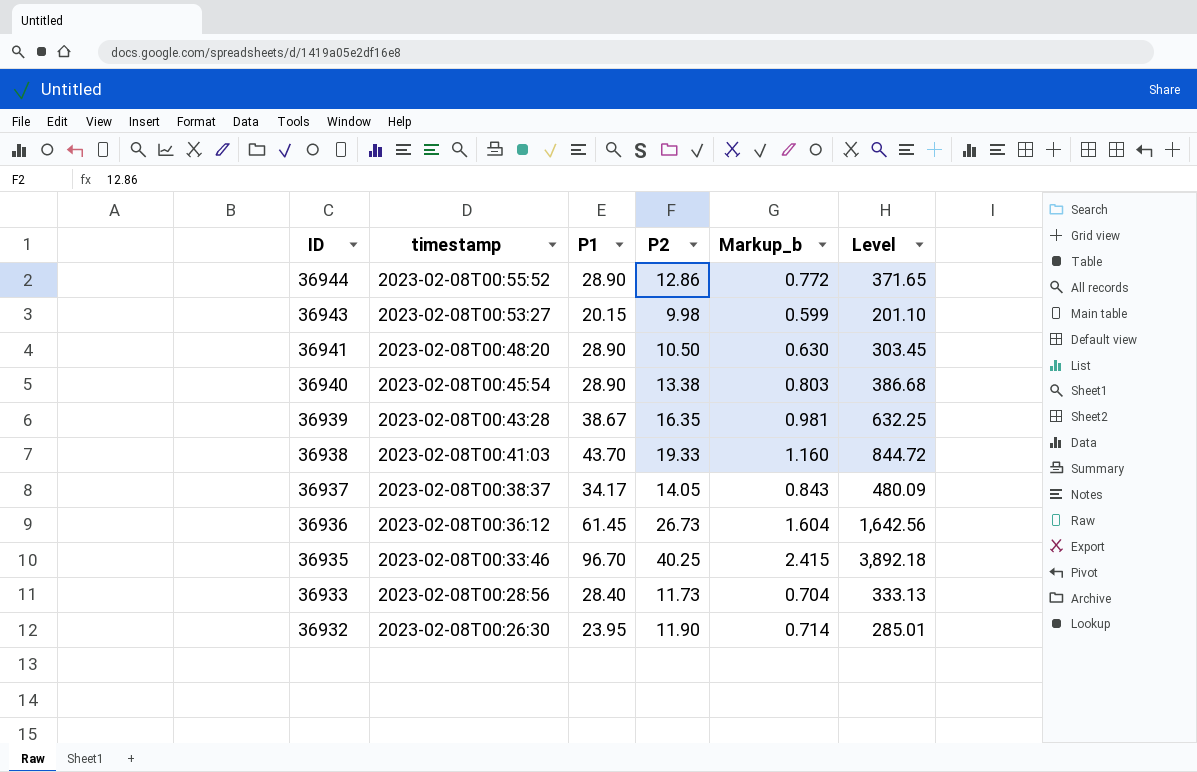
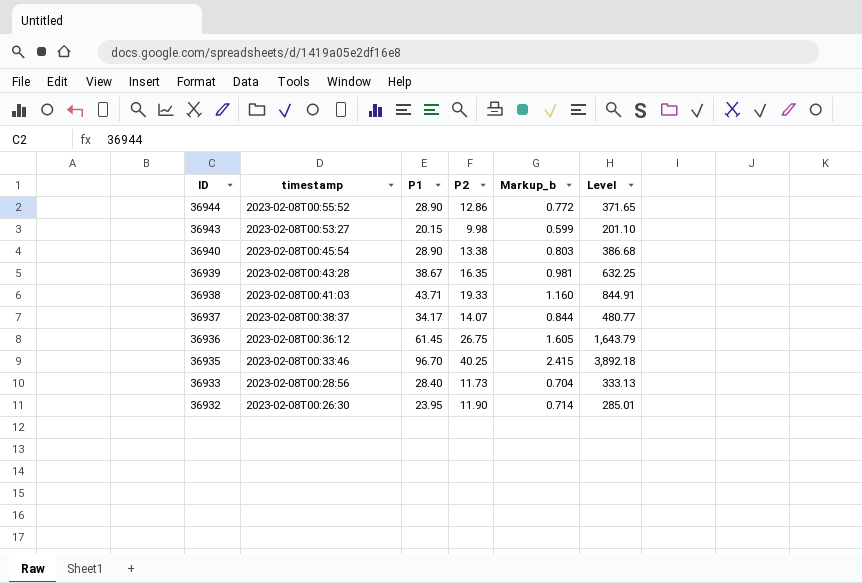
row 36941: 2023-02-08T00:48:20 | 28.90 | 10.50 | 0.630 | 303.45 -> none
36938 | P1: 43.70 -> 43.71
36938 | Level: 844.72 -> 844.91
36937 | P2: 14.05 -> 14.07
36937 | Markup_b: 0.843 -> 0.844
36937 | Level: 480.09 -> 480.77
36936 | P2: 26.73 -> 26.75
36936 | Markup_b: 1.604 -> 1.605
36936 | Level: 1,642.56 -> 1,643.79

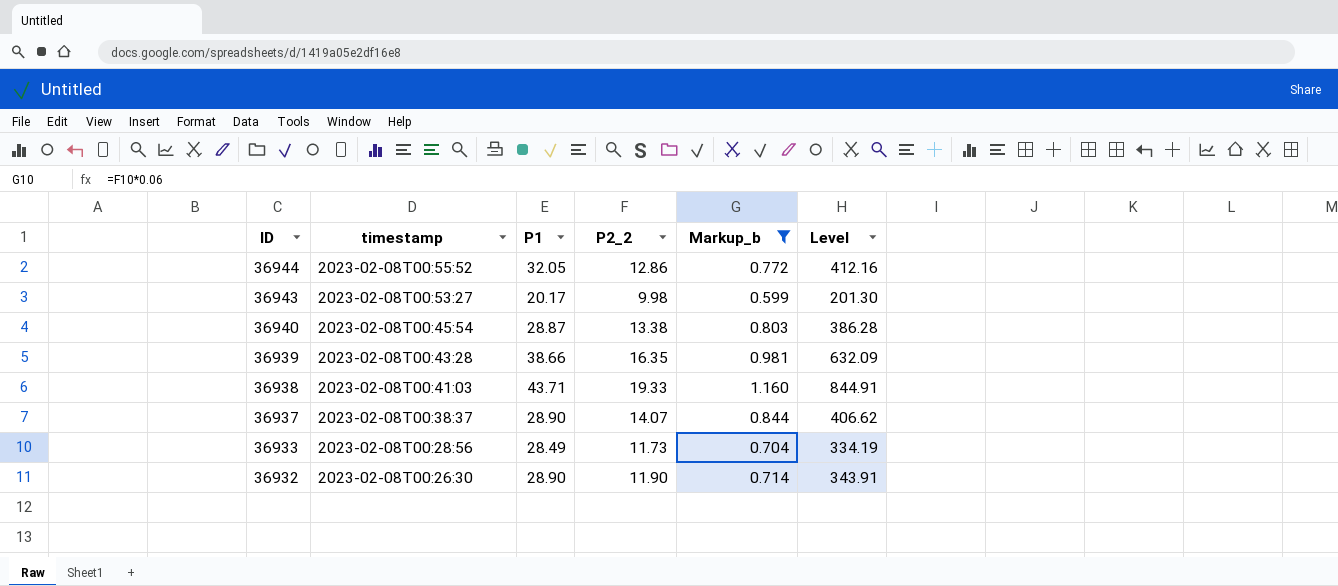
filter: none -> Markup_b <= 1.160
column name: P2 -> P2_2
36944 | P1: 28.90 -> 32.05
36944 | Level: 371.65 -> 412.16
36943 | P1: 20.15 -> 20.17
36943 | Level: 201.10 -> 201.30
36940 | P1: 28.90 -> 28.87
36940 | Level: 386.68 -> 386.28
36939 | P1: 38.67 -> 38.66
36939 | Level: 632.25 -> 632.09
36937 | P1: 34.17 -> 28.90
36937 | Level: 480.77 -> 406.62
36933 | P1: 28.40 -> 28.49
36933 | Level: 333.13 -> 334.19
36932 | P1: 23.95 -> 28.90
36932 | Level: 285.01 -> 343.91

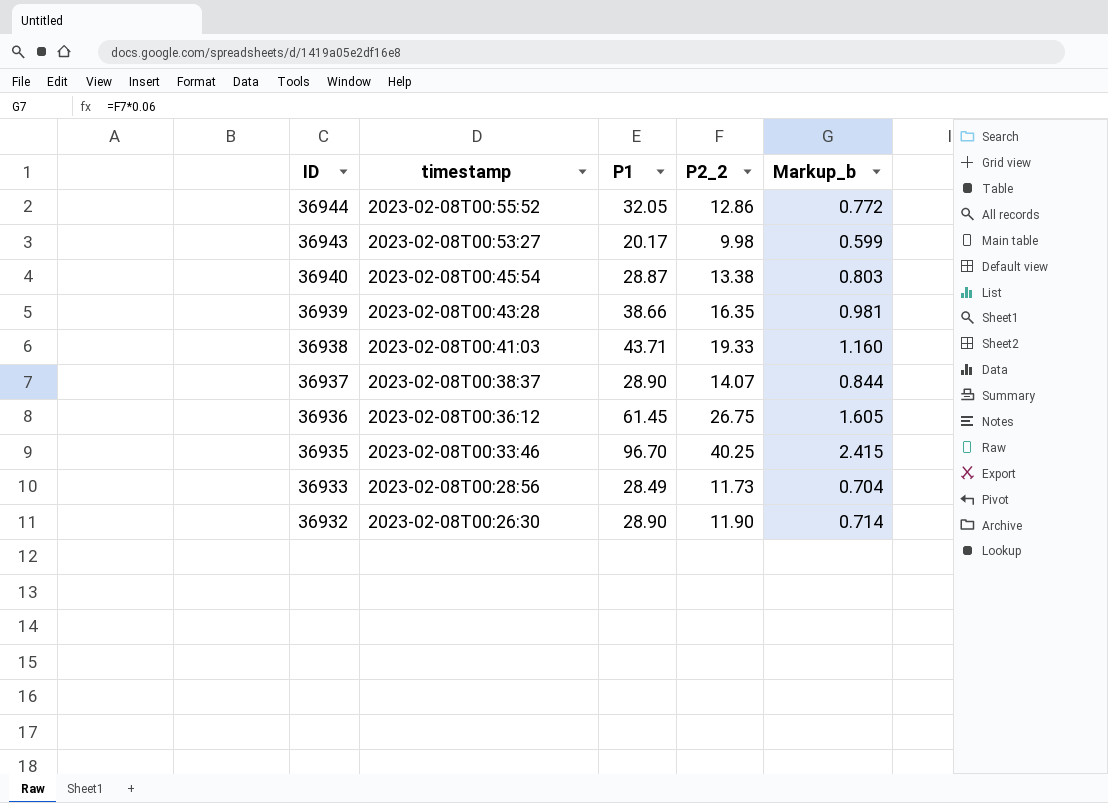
filter: Markup_b <= 1.160 -> none
column Level | formula: [P1] * [P2_2] -> none

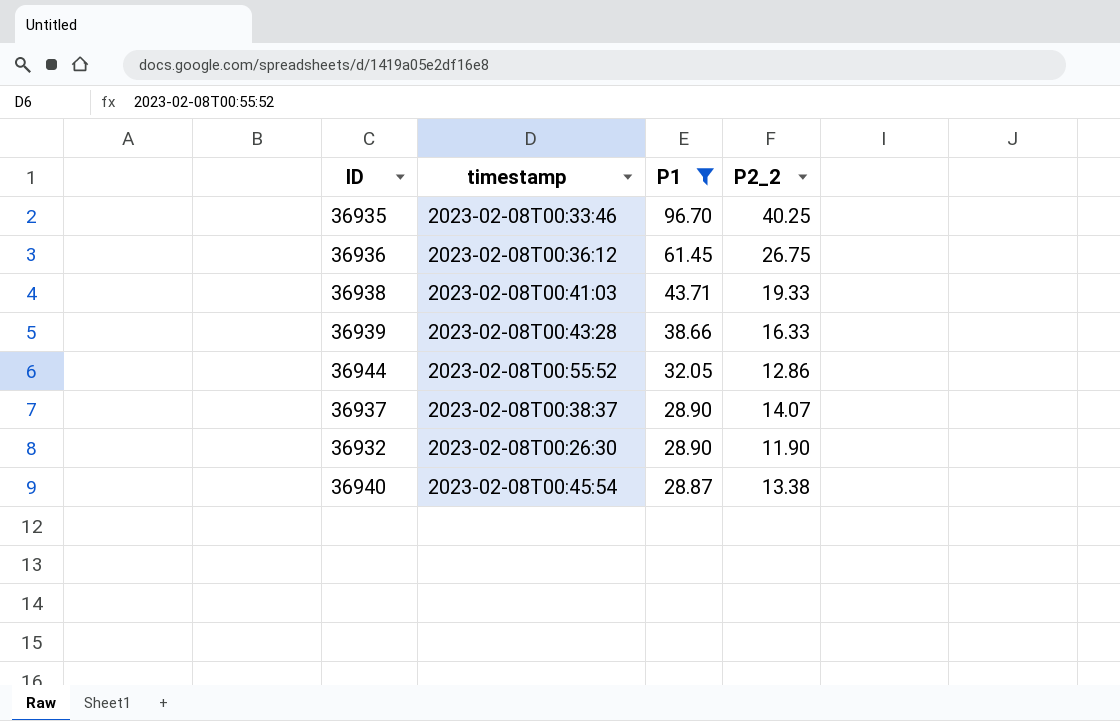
filter: none -> P1 >= 28.87
row order: ID descending -> P1 descending
column Markup_b | formula: [P2_2] * 0.06 -> none
36939 | P2_2: 16.35 -> 16.33

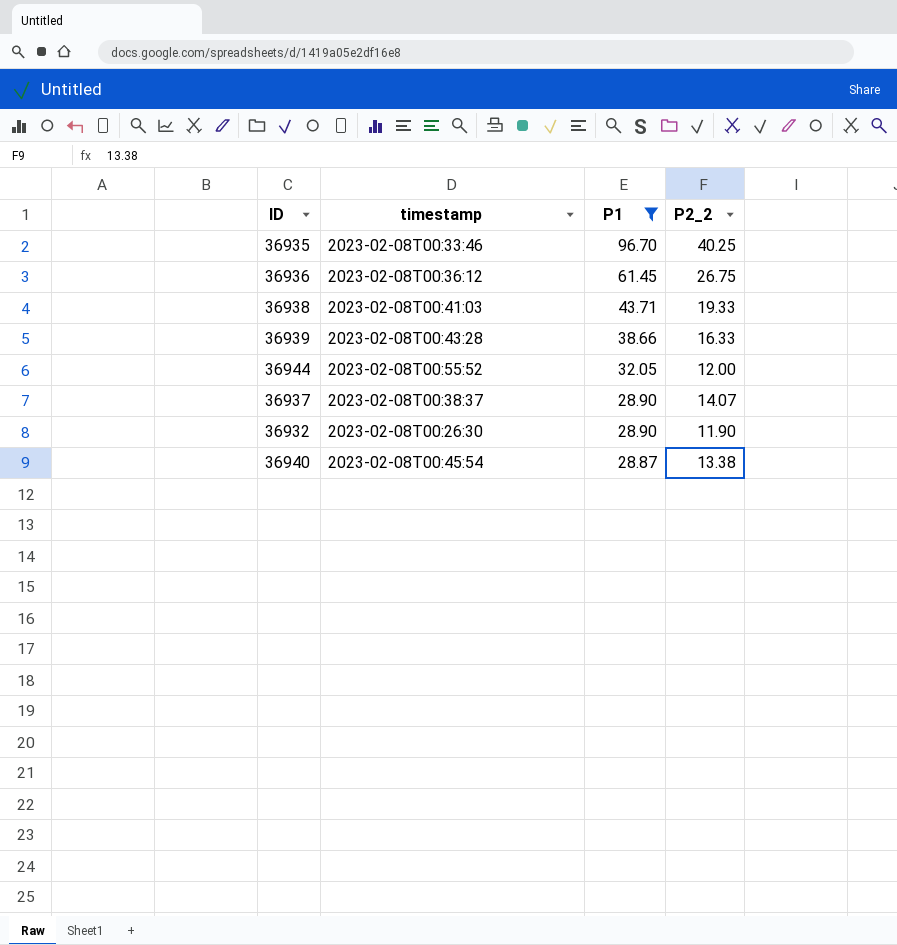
36944 | P2_2: 12.86 -> 12.00

